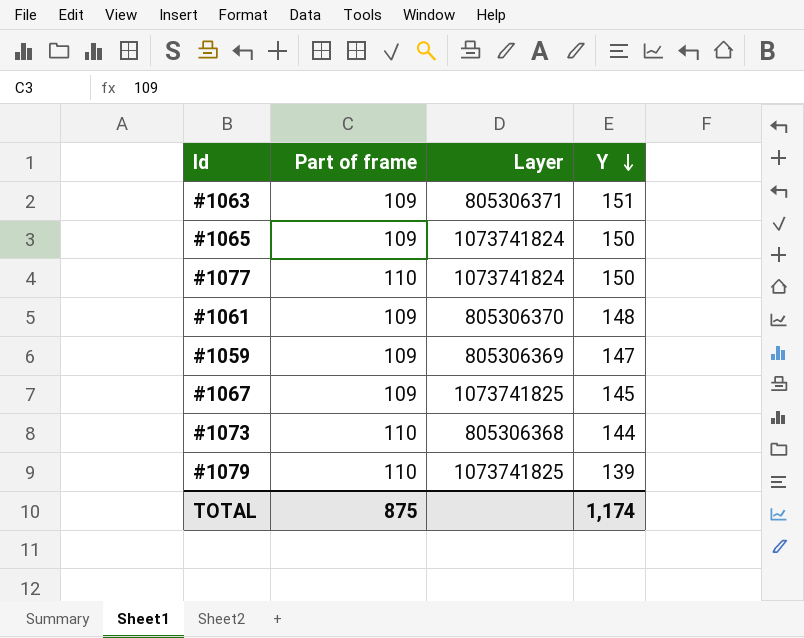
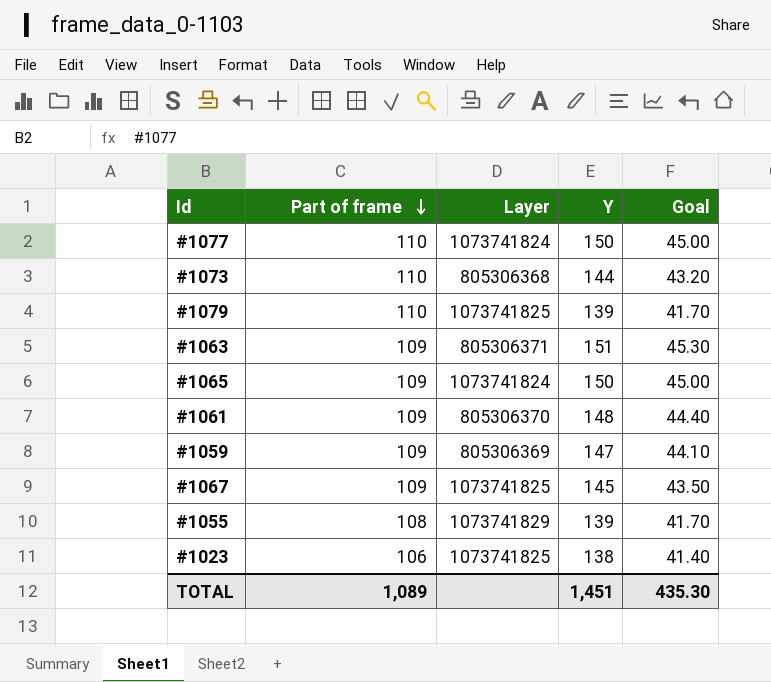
row order: Y descending -> Part of frame descending
column Goal | formula: none -> [Y] * 0.3
row #1055: none -> 108 | 1073741829 | 139 | 41.70
row #1023: none -> 106 | 1073741825 | 138 | 41.40
TOTAL | Part of frame: 875 -> 1,089
TOTAL | Y: 1,174 -> 1,451

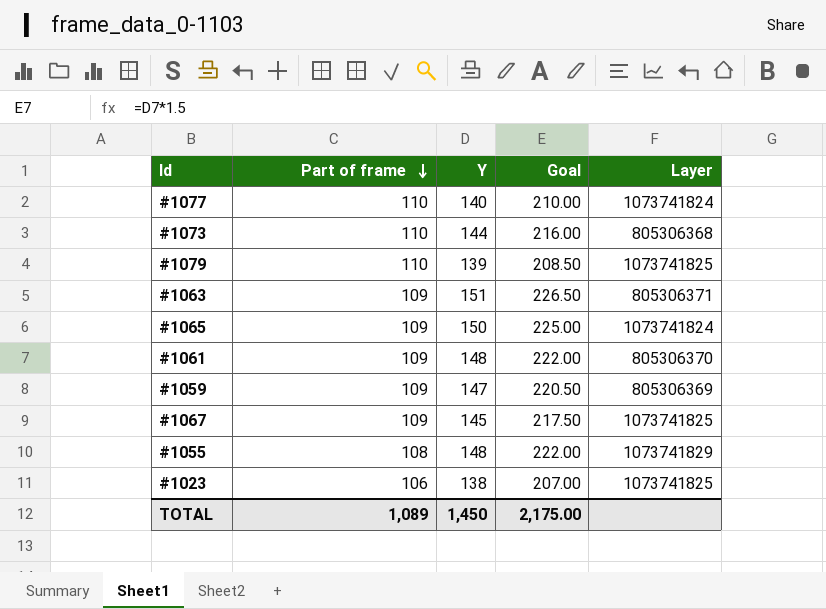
column Goal | formula: [Y] * 0.3 -> [Y] * 1.5
column Layer | position: 3 -> 5
#1077 | Y: 150 -> 140
#1055 | Y: 139 -> 148
TOTAL | Y: 1,451 -> 1,450
TOTAL | Goal: 435.30 -> 2,175.00

